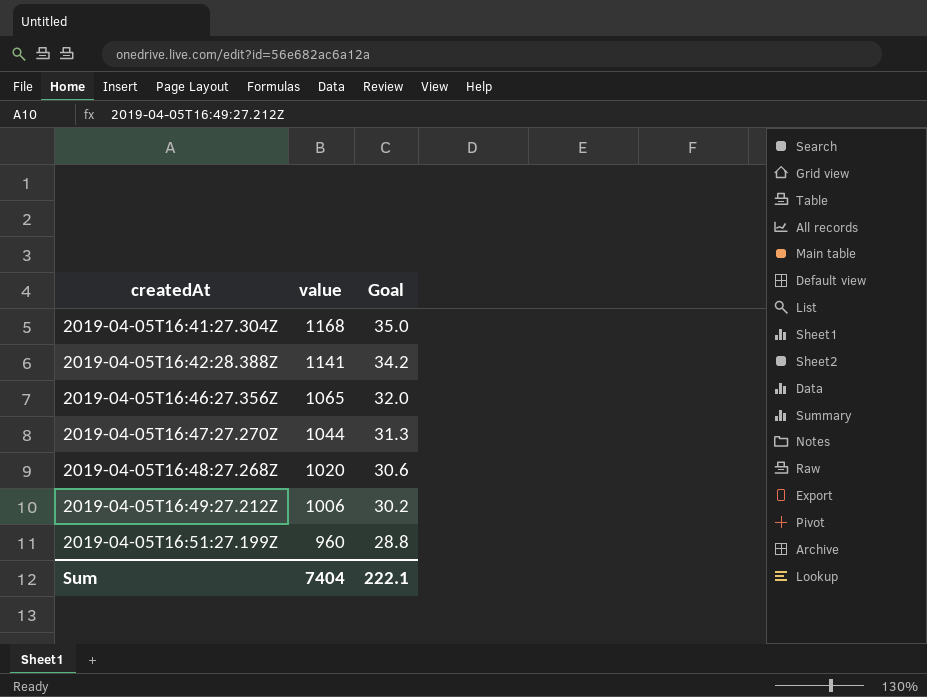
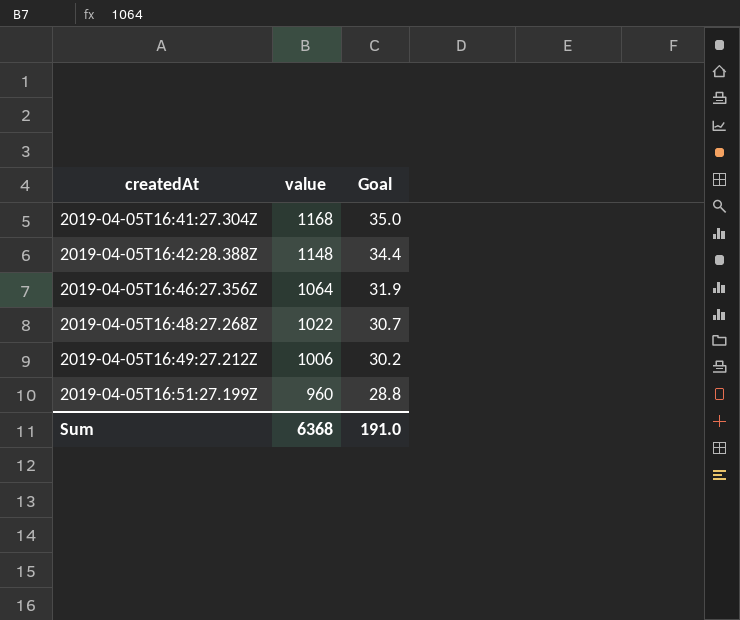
row 2019-04-05T16:47:27.270Z: 1044 | 31.3 -> none
2019-04-05T16:42:28.388Z | value: 1141 -> 1148
2019-04-05T16:42:28.388Z | Goal: 34.2 -> 34.4
2019-04-05T16:46:27.356Z | value: 1065 -> 1064
2019-04-05T16:46:27.356Z | Goal: 32.0 -> 31.9
2019-04-05T16:48:27.268Z | value: 1020 -> 1022
2019-04-05T16:48:27.268Z | Goal: 30.6 -> 30.7
Sum | value: 7404 -> 6368
Sum | Goal: 222.1 -> 191.0

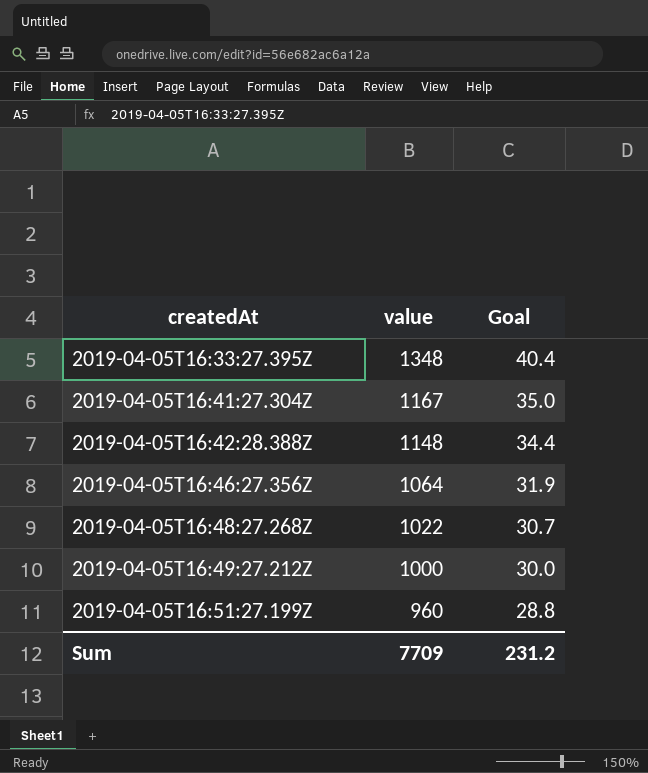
row 2019-04-05T16:33:27.395Z: none -> 1348 | 40.4
2019-04-05T16:41:27.304Z | value: 1168 -> 1167
2019-04-05T16:49:27.212Z | value: 1006 -> 1000
2019-04-05T16:49:27.212Z | Goal: 30.2 -> 30.0
Sum | value: 6368 -> 7709
Sum | Goal: 191.0 -> 231.2

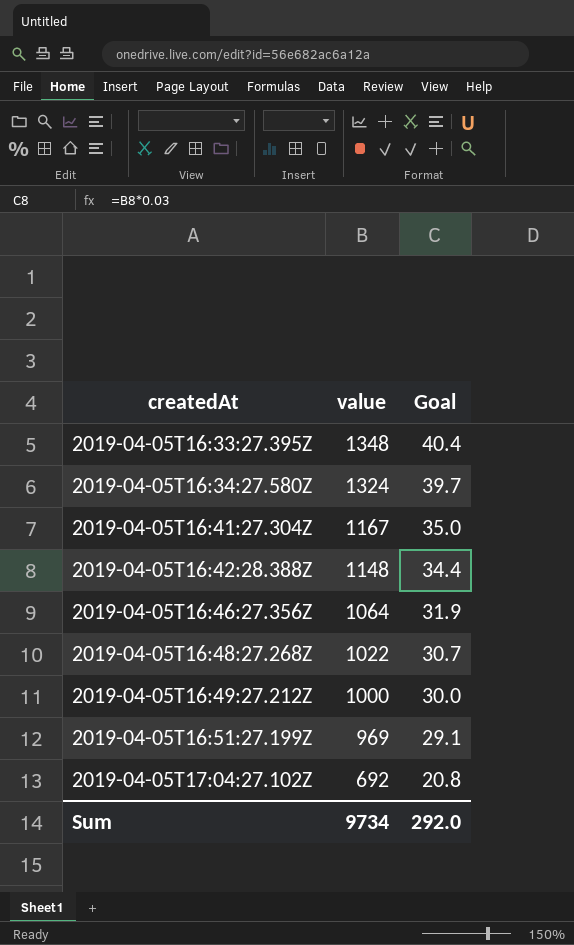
row 2019-04-05T16:34:27.580Z: none -> 1324 | 39.7
2019-04-05T16:51:27.199Z | value: 960 -> 969
2019-04-05T16:51:27.199Z | Goal: 28.8 -> 29.1
row 2019-04-05T17:04:27.102Z: none -> 692 | 20.8
Sum | value: 7709 -> 9734
Sum | Goal: 231.2 -> 292.0

